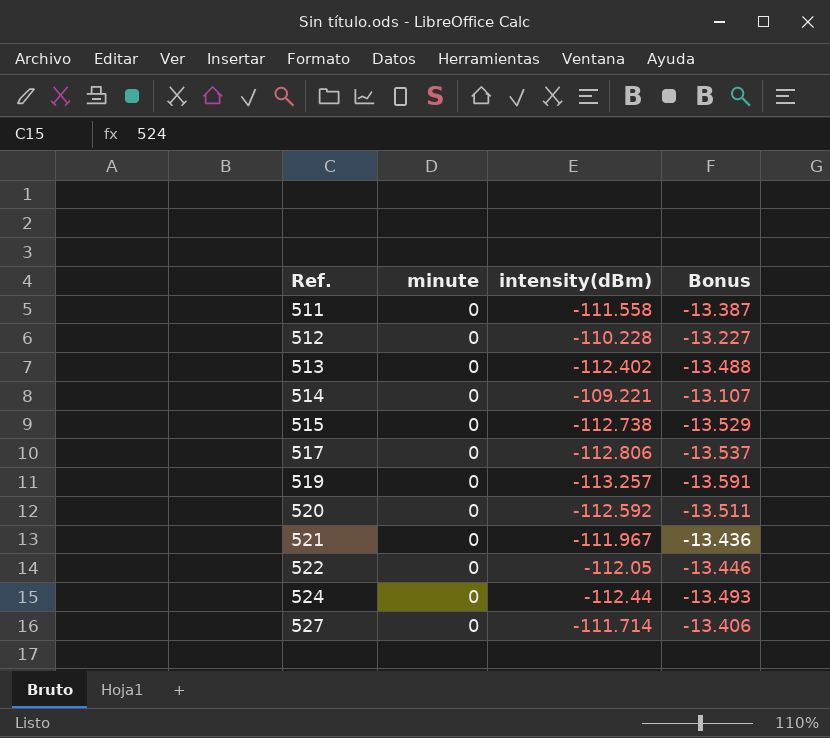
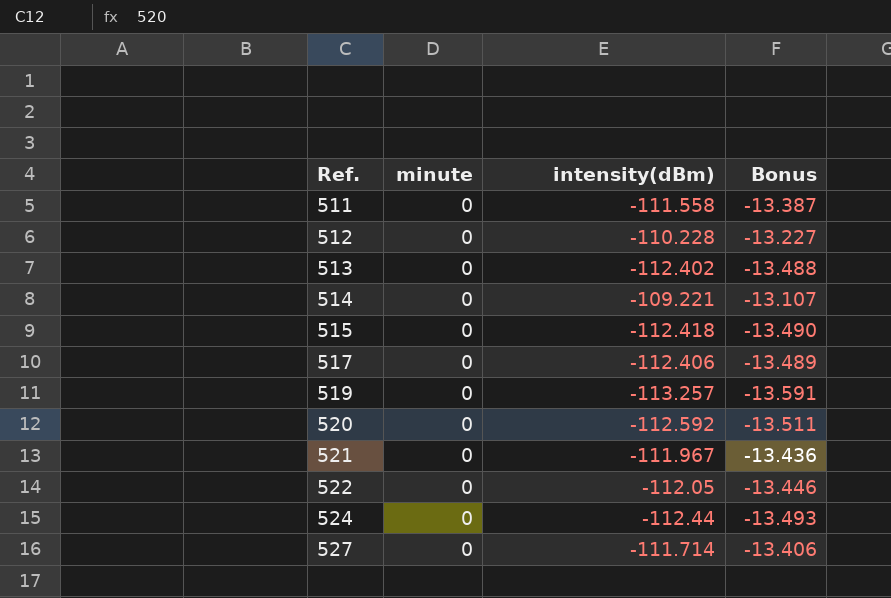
515 | intensity(dBm): -112.738 -> -112.418
515 | Bonus: -13.529 -> -13.490
517 | intensity(dBm): -112.806 -> -112.406
517 | Bonus: -13.537 -> -13.489

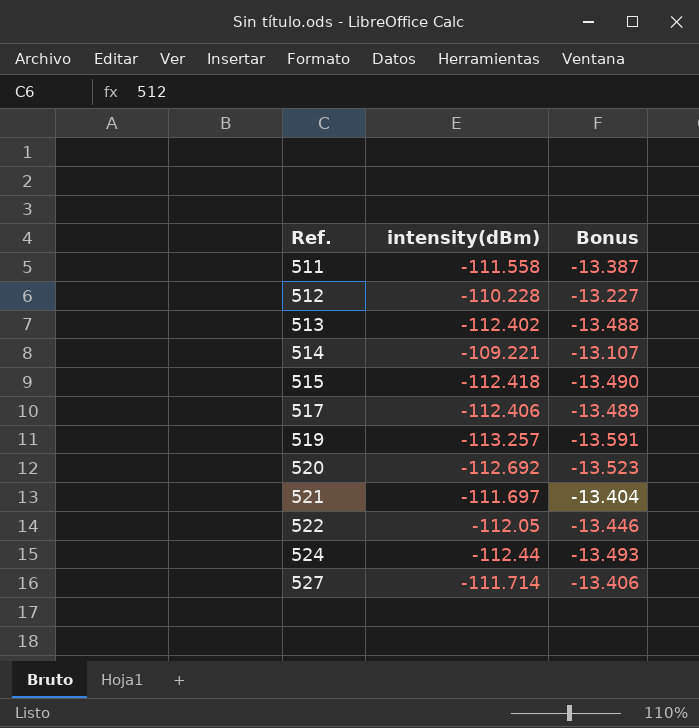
column minute | position: 2 -> none
520 | intensity(dBm): -112.592 -> -112.692
520 | Bonus: -13.511 -> -13.523
521 | intensity(dBm): -111.967 -> -111.697
521 | Bonus: -13.436 -> -13.404

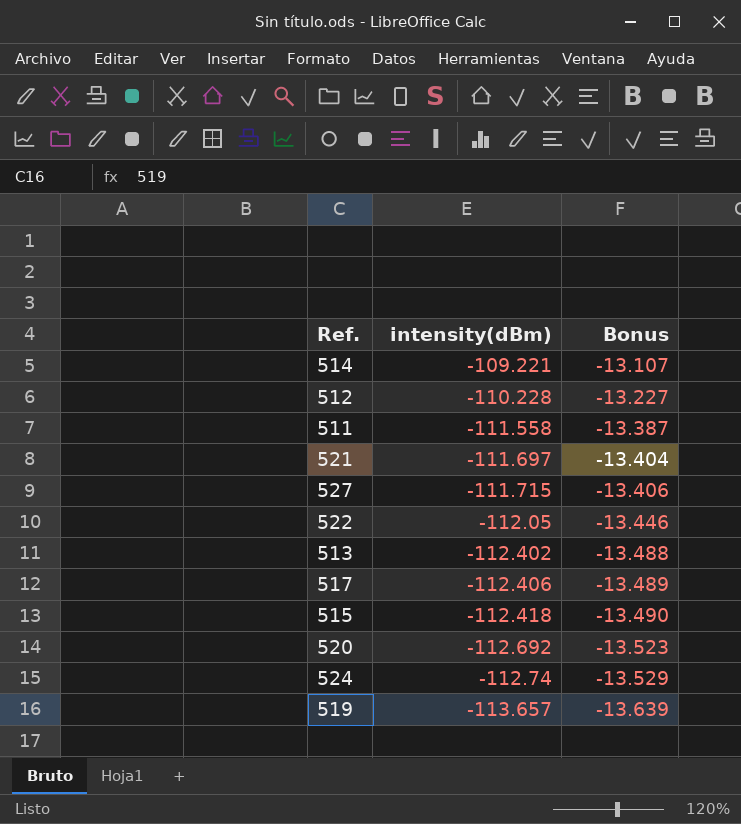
row order: Ref. ascending -> intensity(dBm) descending
527 | intensity(dBm): -111.714 -> -111.715
524 | intensity(dBm): -112.44 -> -112.74
524 | Bonus: -13.493 -> -13.529
519 | intensity(dBm): -113.257 -> -113.657
519 | Bonus: -13.591 -> -13.639

